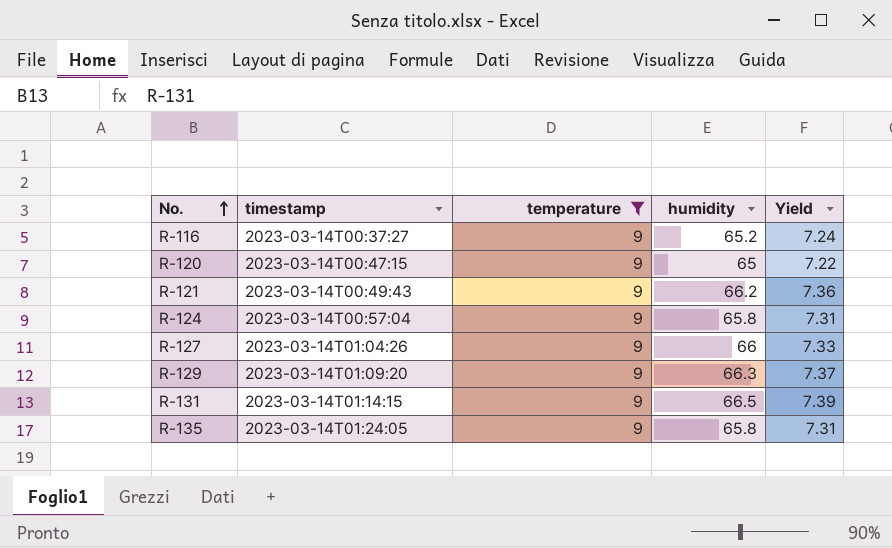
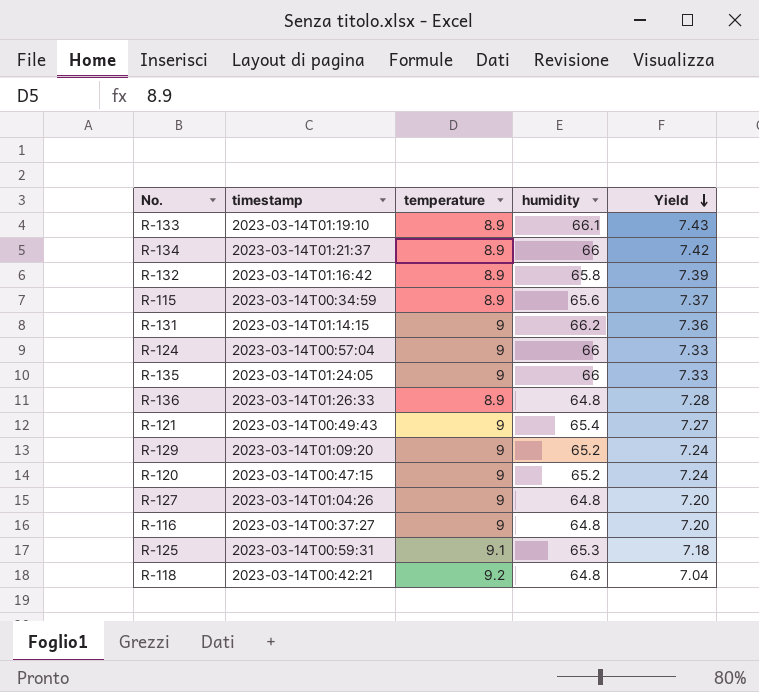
filter: temperature = 9 -> none
row order: No. ascending -> Yield descending
R-131 | humidity: 66.5 -> 66.2
R-131 | Yield: 7.39 -> 7.36
R-124 | humidity: 65.8 -> 66
R-124 | Yield: 7.31 -> 7.33
R-135 | humidity: 65.8 -> 66
R-135 | Yield: 7.31 -> 7.33
R-121 | humidity: 66.2 -> 65.4
R-121 | Yield: 7.36 -> 7.27
R-129 | humidity: 66.3 -> 65.2
R-129 | Yield: 7.37 -> 7.24
R-120 | humidity: 65 -> 65.2
R-120 | Yield: 7.22 -> 7.24
R-127 | humidity: 66 -> 64.8
R-127 | Yield: 7.33 -> 7.20
R-116 | humidity: 65.2 -> 64.8
R-116 | Yield: 7.24 -> 7.20

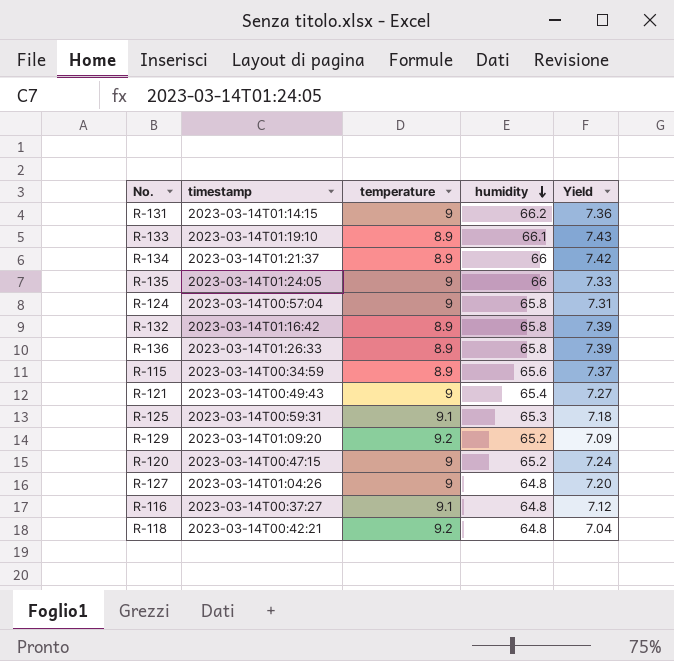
row order: Yield descending -> humidity descending
R-124 | humidity: 66 -> 65.8
R-124 | Yield: 7.33 -> 7.31
R-136 | humidity: 64.8 -> 65.8
R-136 | Yield: 7.28 -> 7.39
R-129 | temperature: 9 -> 9.2
R-129 | Yield: 7.24 -> 7.09
R-116 | temperature: 9 -> 9.1
R-116 | Yield: 7.20 -> 7.12

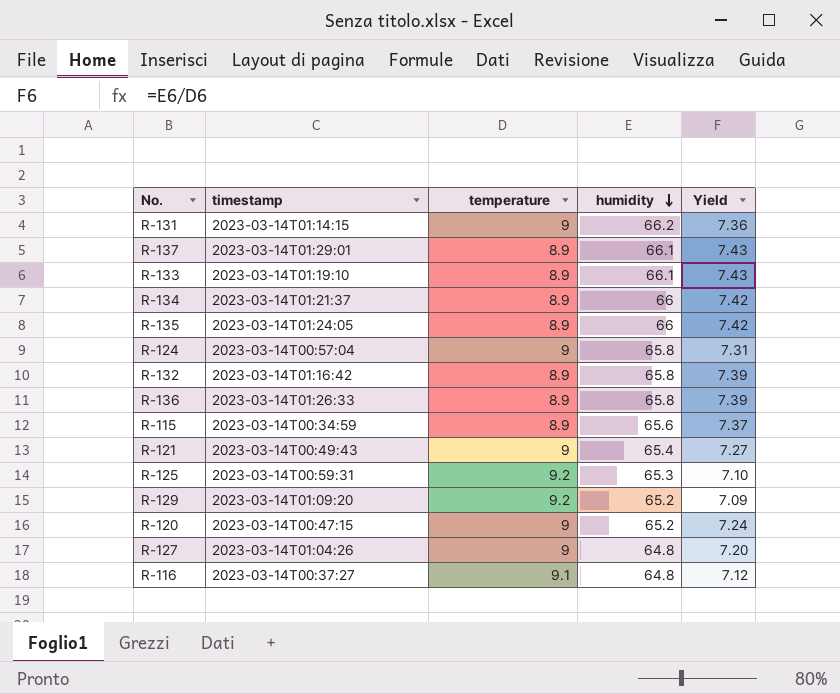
row R-118: 2023-03-14T00:42:21 | 9.2 | 64.8 | 7.04 -> none
row R-137: none -> 2023-03-14T01:29:01 | 8.9 | 66.1 | 7.43
R-135 | temperature: 9 -> 8.9
R-135 | Yield: 7.33 -> 7.42
R-125 | temperature: 9.1 -> 9.2
R-125 | Yield: 7.18 -> 7.10

